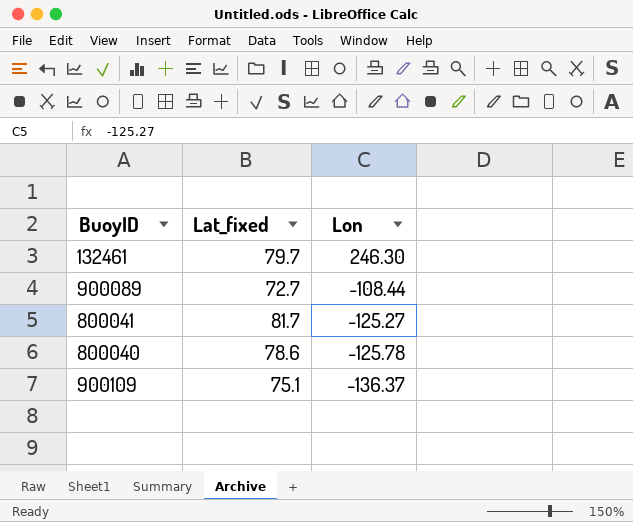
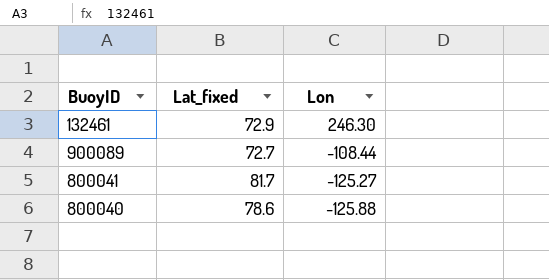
row 900109: 75.1 | -136.37 -> none
132461 | Lat_fixed: 79.7 -> 72.9
800040 | Lon: -125.78 -> -125.88

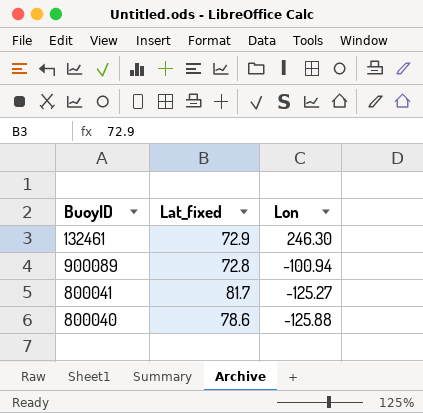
900089 | Lat_fixed: 72.7 -> 72.8
900089 | Lon: -108.44 -> -100.94

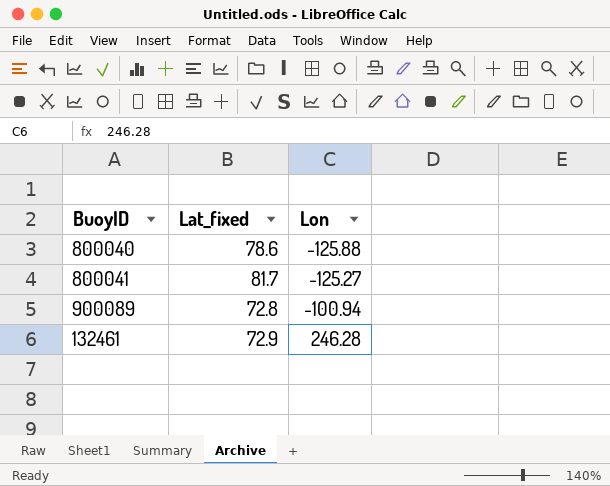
row order: Lon descending -> Lon ascending
132461 | Lon: 246.30 -> 246.28

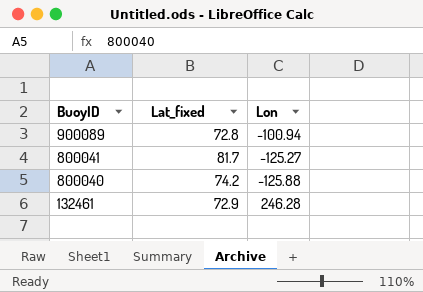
row order: Lon ascending -> BuoyID descending
800040 | Lat_fixed: 78.6 -> 74.2

